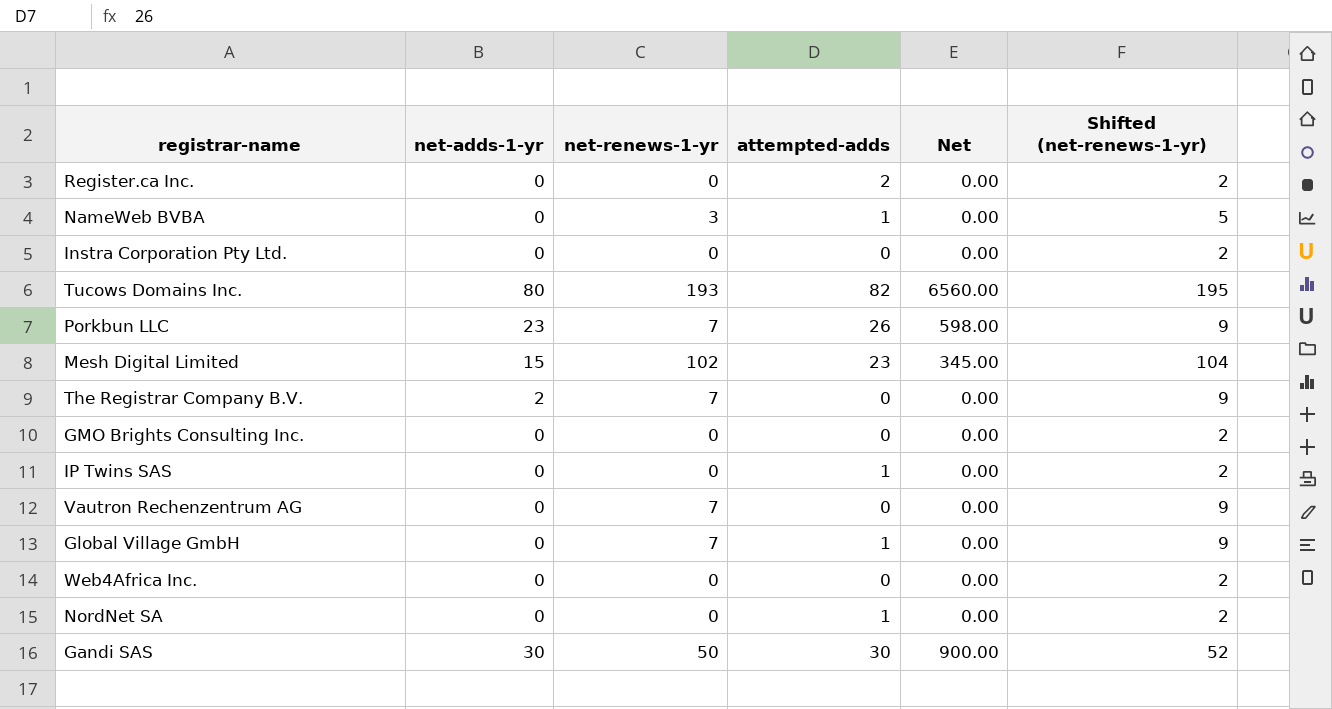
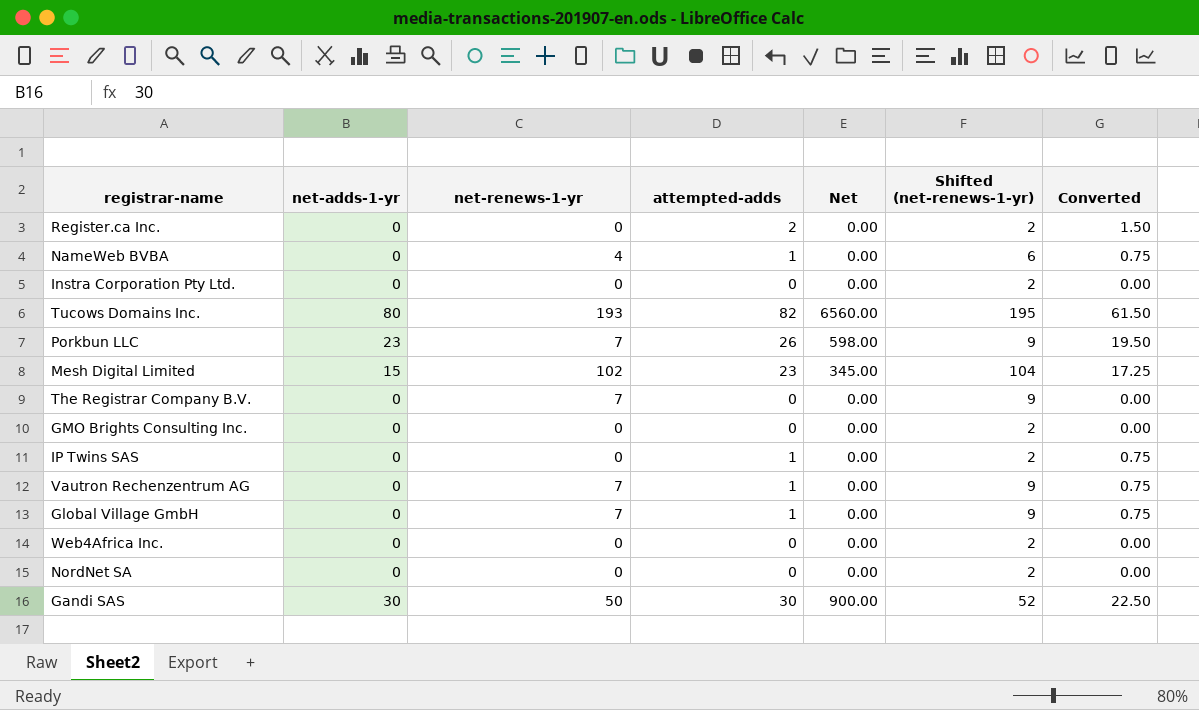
column Converted | formula: none -> [attempted-adds] * 0.75
NameWeb BVBA | net-renews-1-yr: 3 -> 4
NameWeb BVBA | Shifted (net-renews-1-yr): 5 -> 6
The Registrar Company B.V. | net-adds-1-yr: 2 -> 0
Vautron Rechenzentrum AG | attempted-adds: 0 -> 1
NordNet SA | attempted-adds: 1 -> 0

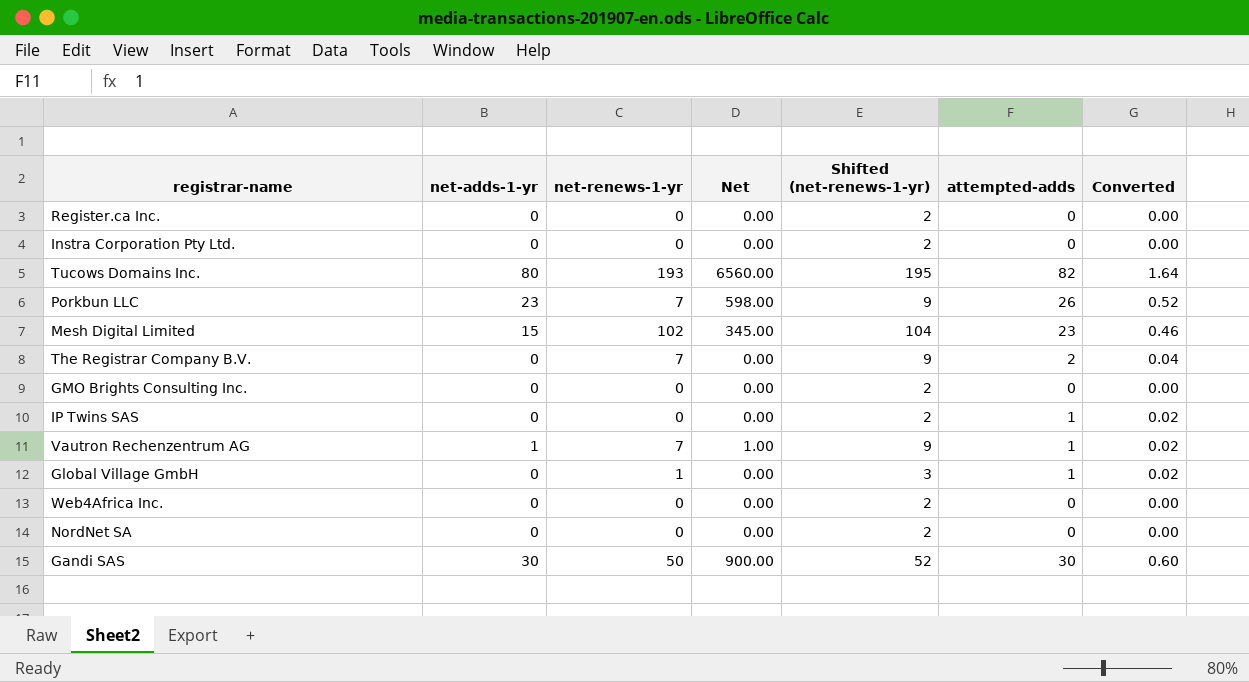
column attempted-adds | position: 4 -> 6
column Converted | formula: [attempted-adds] * 0.75 -> [attempted-adds] * 0.02
row NameWeb BVBA: 0 | 4 | 1 | 0.00 | 6 | 0.75 -> none
Register.ca Inc. | attempted-adds: 2 -> 0
The Registrar Company B.V. | attempted-adds: 0 -> 2
Vautron Rechenzentrum AG | net-adds-1-yr: 0 -> 1
Vautron Rechenzentrum AG | Net: 0.00 -> 1.00
Global Village GmbH | net-renews-1-yr: 7 -> 1
Global Village GmbH | Shifted (net-renews-1-yr): 9 -> 3

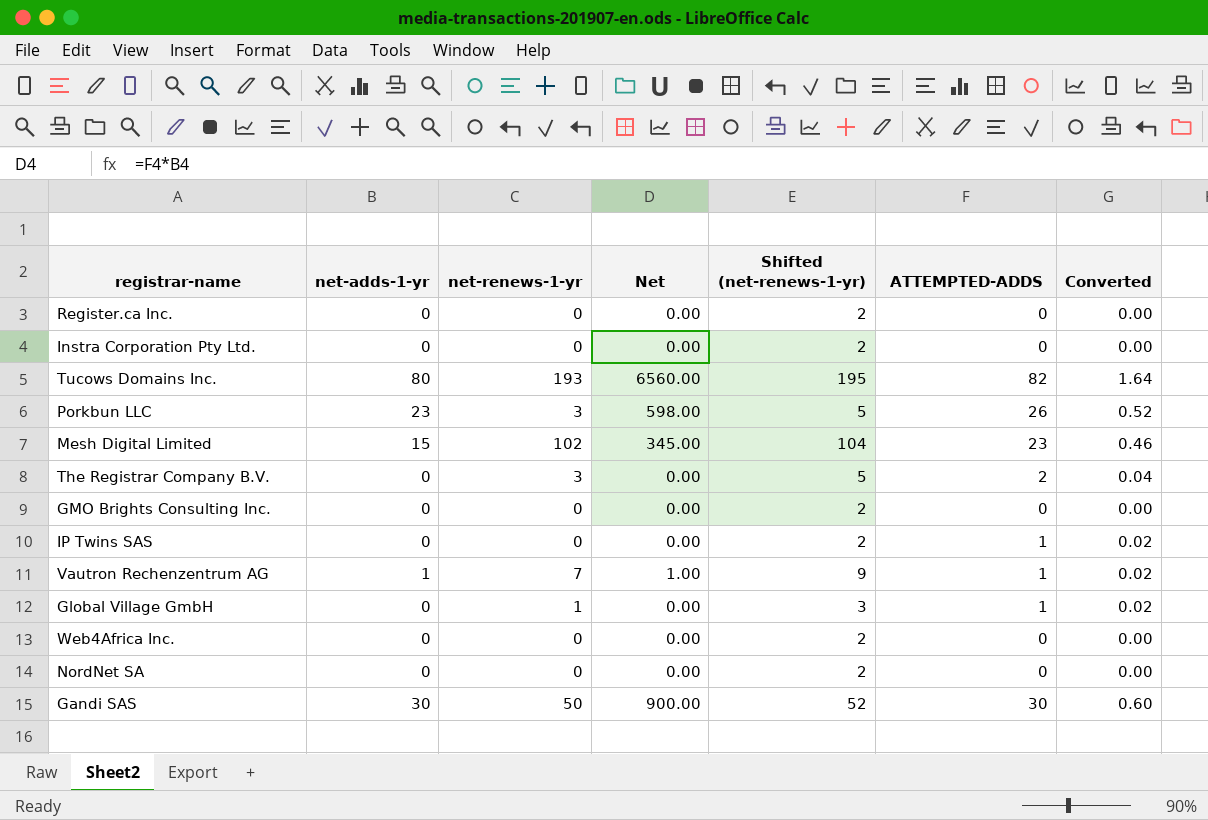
column name: attempted-adds -> ATTEMPTED-ADDS
Porkbun LLC | net-renews-1-yr: 7 -> 3
Porkbun LLC | Shifted (net-renews-1-yr): 9 -> 5
The Registrar Company B.V. | net-renews-1-yr: 7 -> 3
The Registrar Company B.V. | Shifted (net-renews-1-yr): 9 -> 5

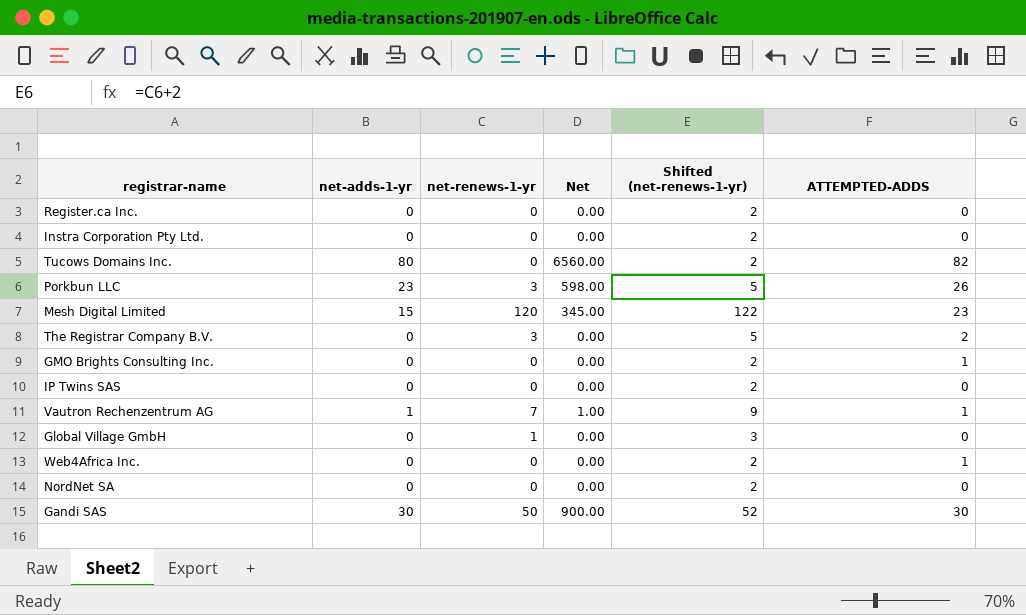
column Converted | formula: [ATTEMPTED-ADDS] * 0.02 -> none
Tucows Domains Inc. | net-renews-1-yr: 193 -> 0
Tucows Domains Inc. | Shifted (net-renews-1-yr): 195 -> 2
Mesh Digital Limited | net-renews-1-yr: 102 -> 120
Mesh Digital Limited | Shifted (net-renews-1-yr): 104 -> 122
GMO Brights Consulting Inc. | ATTEMPTED-ADDS: 0 -> 1
IP Twins SAS | ATTEMPTED-ADDS: 1 -> 0
Global Village GmbH | ATTEMPTED-ADDS: 1 -> 0
Web4Africa Inc. | ATTEMPTED-ADDS: 0 -> 1

